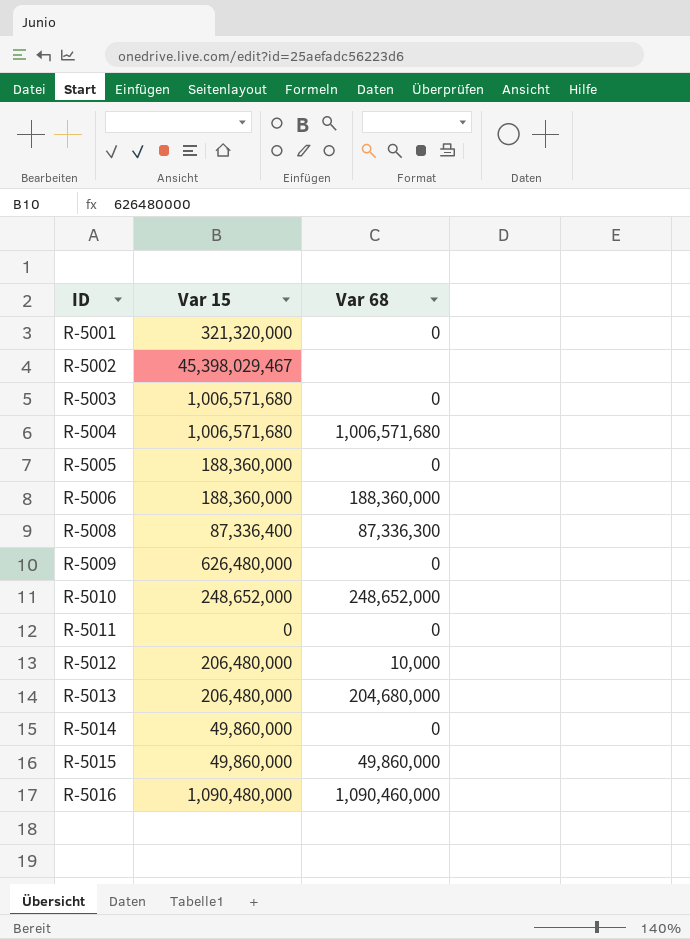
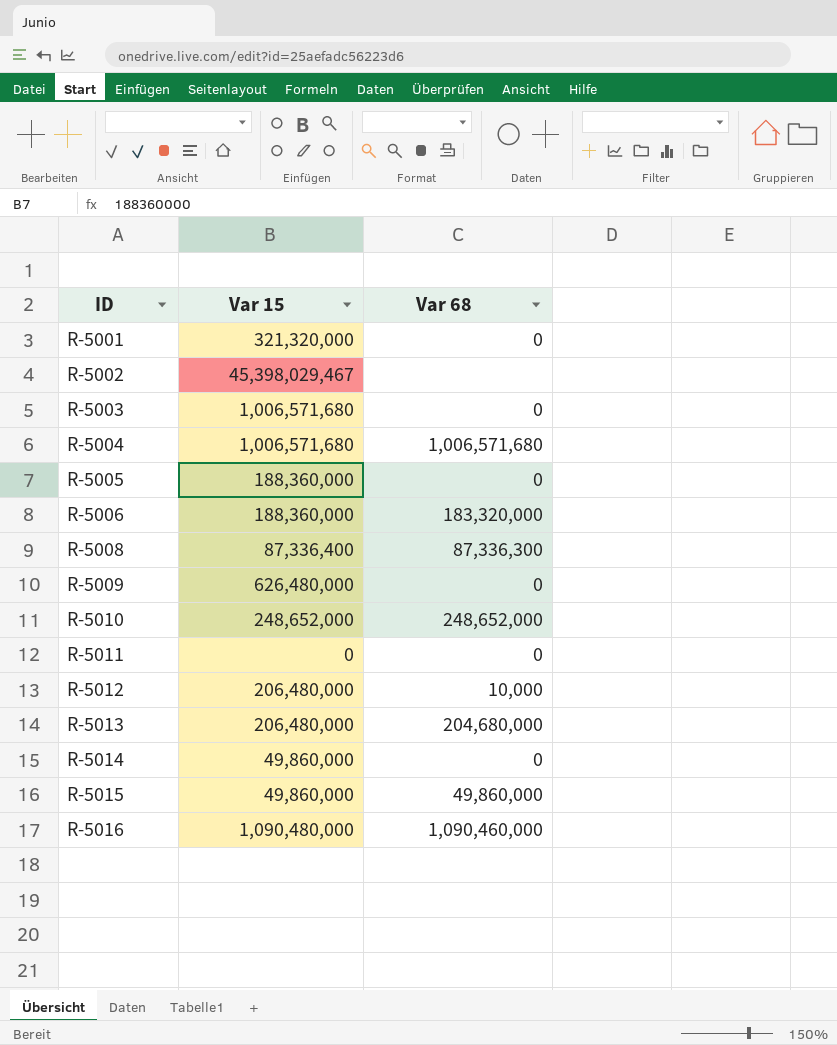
R-5006 | Var 68: 188,360,000 -> 183,320,000

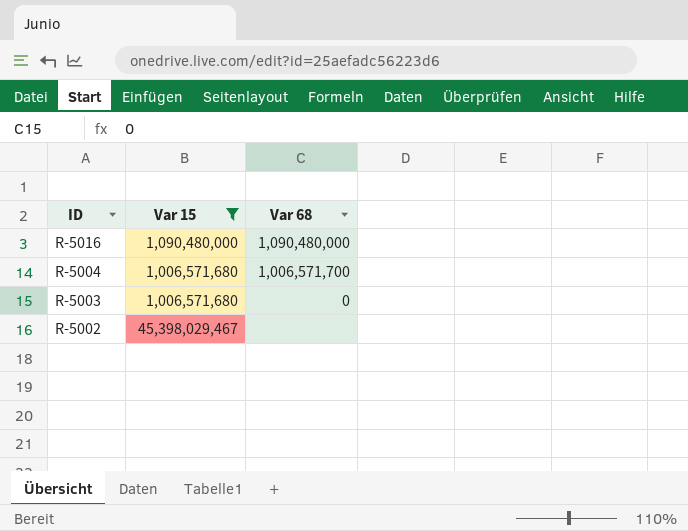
filter: none -> Var 15 >= 1,006,571,680
row order: ID ascending -> ID descending
R-5016 | Var 68: 1,090,460,000 -> 1,090,480,000
R-5004 | Var 68: 1,006,571,680 -> 1,006,571,700

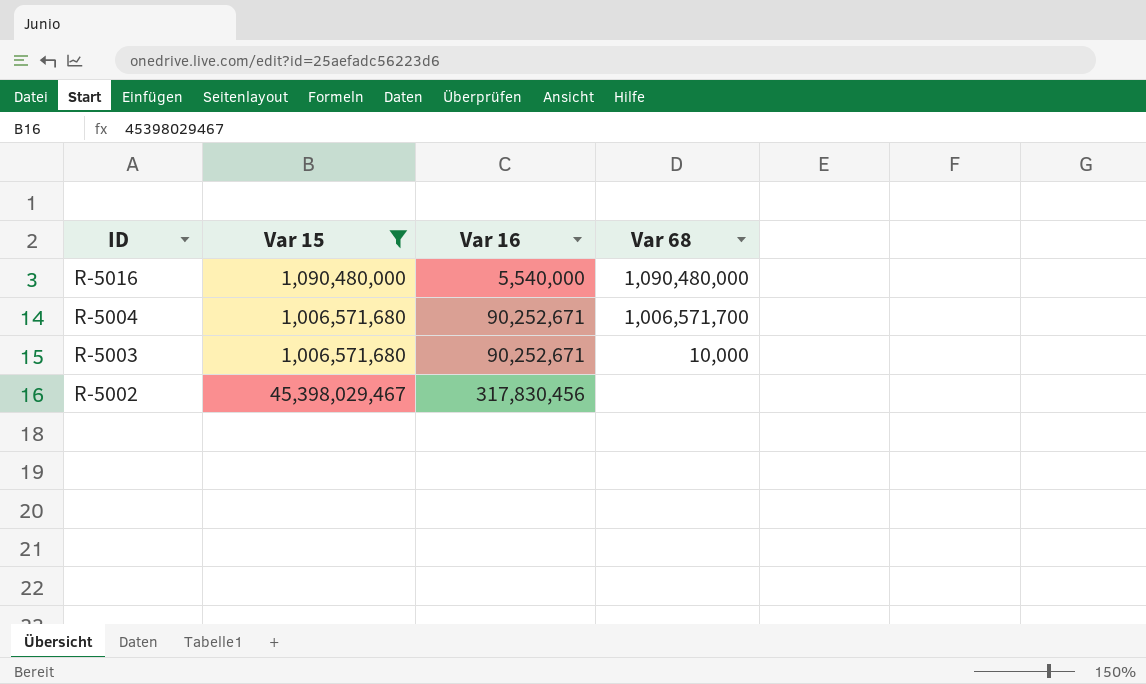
column Var 16 | position: none -> 3
R-5003 | Var 68: 0 -> 10,000

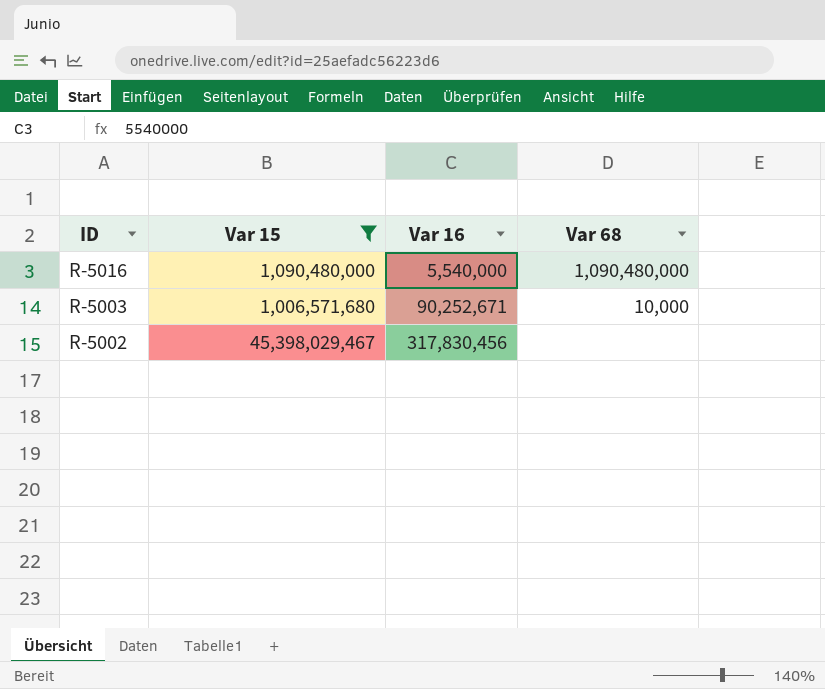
row R-5004: 1,006,571,680 | 90,252,671 | 1,006,571,700 -> none

